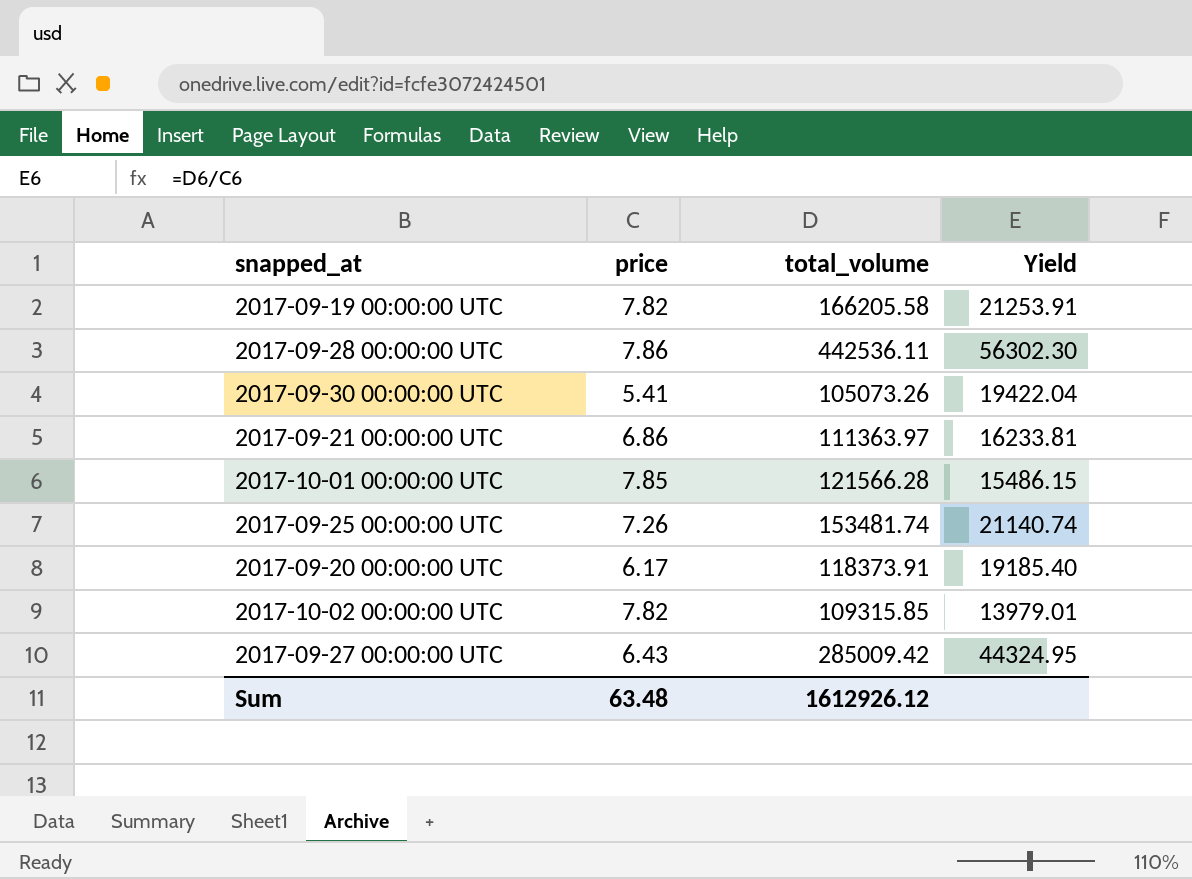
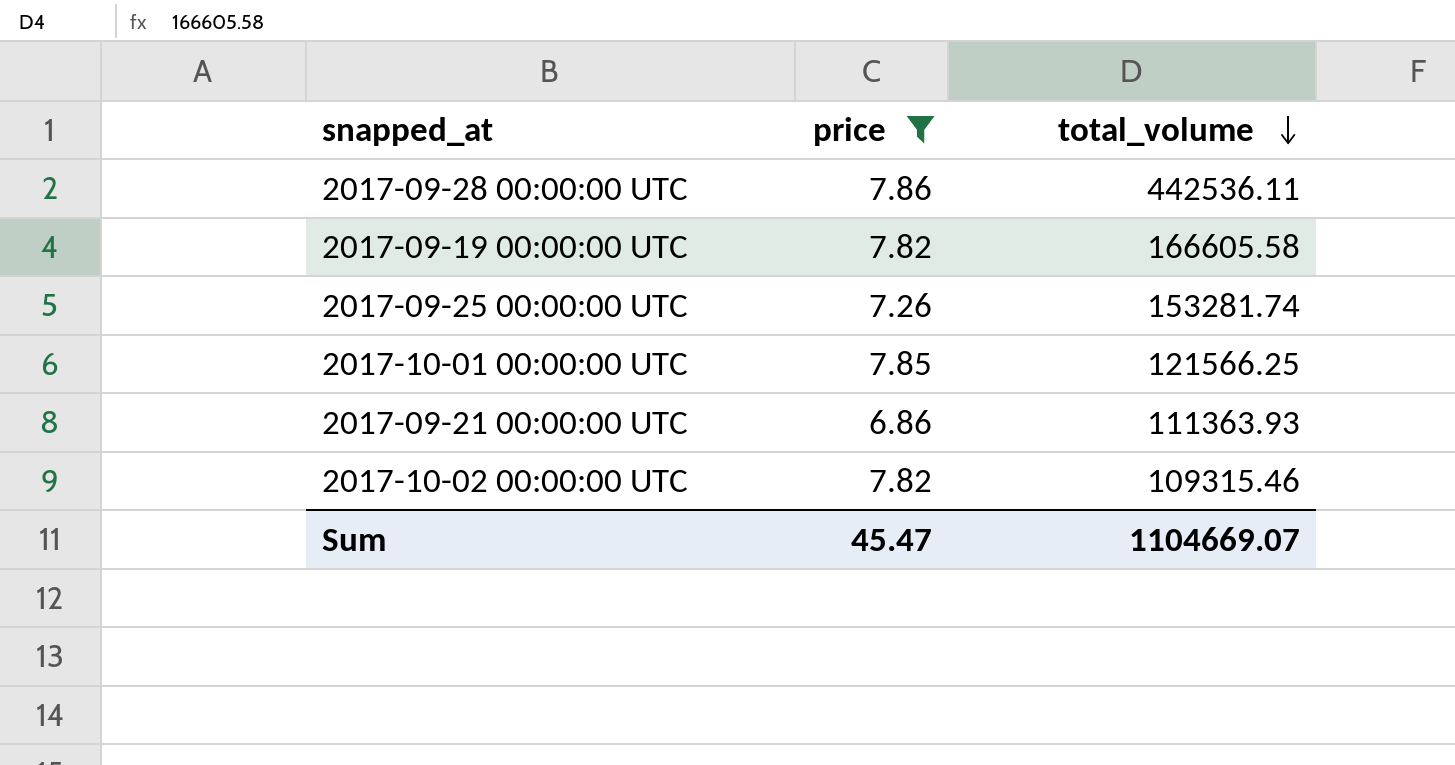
filter: none -> price >= 6.86
row order: none -> total_volume descending
column Yield | formula: [total_volume] / [price] -> none
2017-09-19 00:00:00 UTC | total_volume: 166205.58 -> 166605.58
2017-09-25 00:00:00 UTC | total_volume: 153481.74 -> 153281.74
2017-10-01 00:00:00 UTC | total_volume: 121566.28 -> 121566.25
2017-09-21 00:00:00 UTC | total_volume: 111363.97 -> 111363.93
2017-10-02 00:00:00 UTC | total_volume: 109315.85 -> 109315.46
Sum | price: 63.48 -> 45.47
Sum | total_volume: 1612926.12 -> 1104669.07

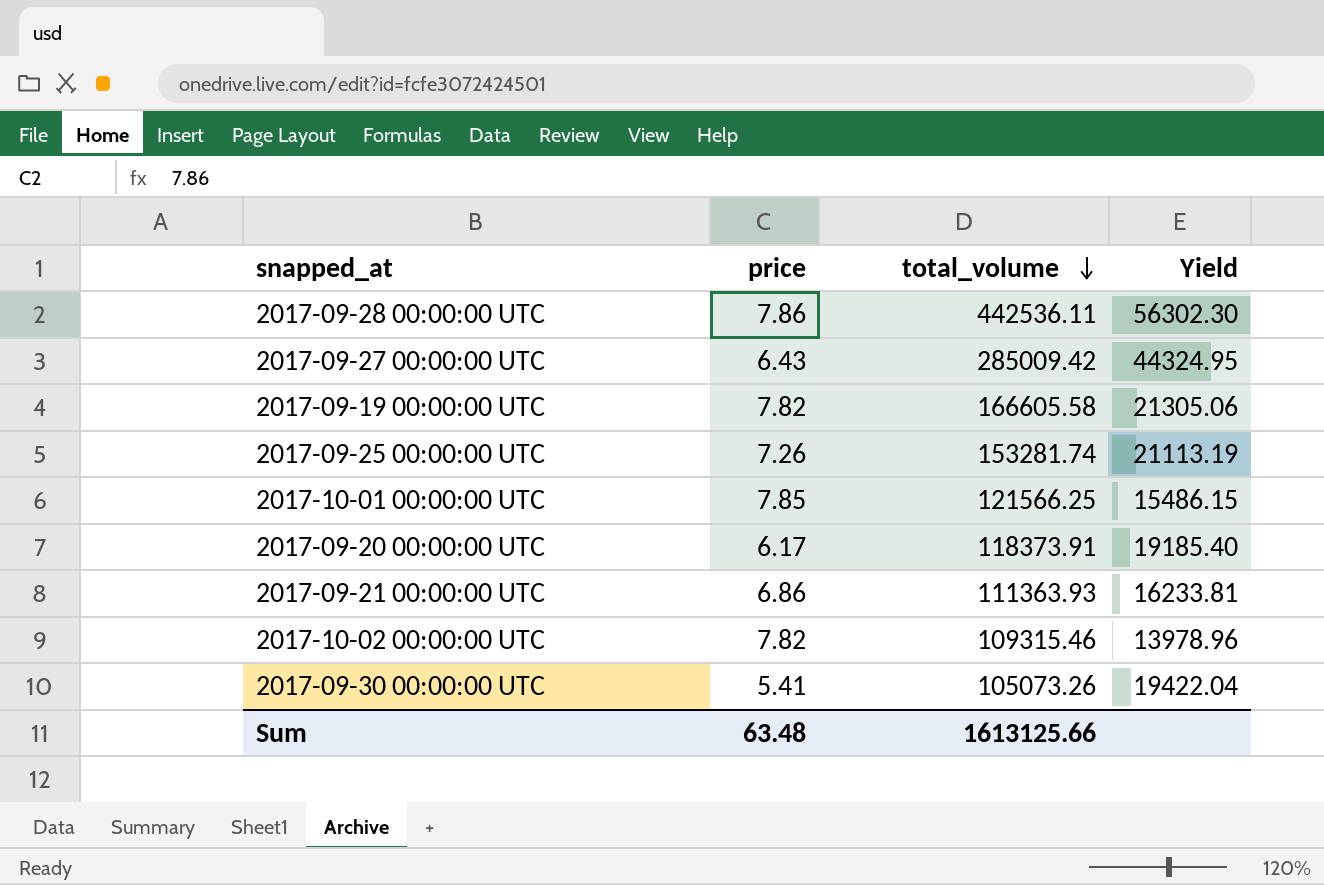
filter: price >= 6.86 -> none
column Yield | formula: none -> [total_volume] / [price]
Sum | price: 45.47 -> 63.48
Sum | total_volume: 1104669.07 -> 1613125.66

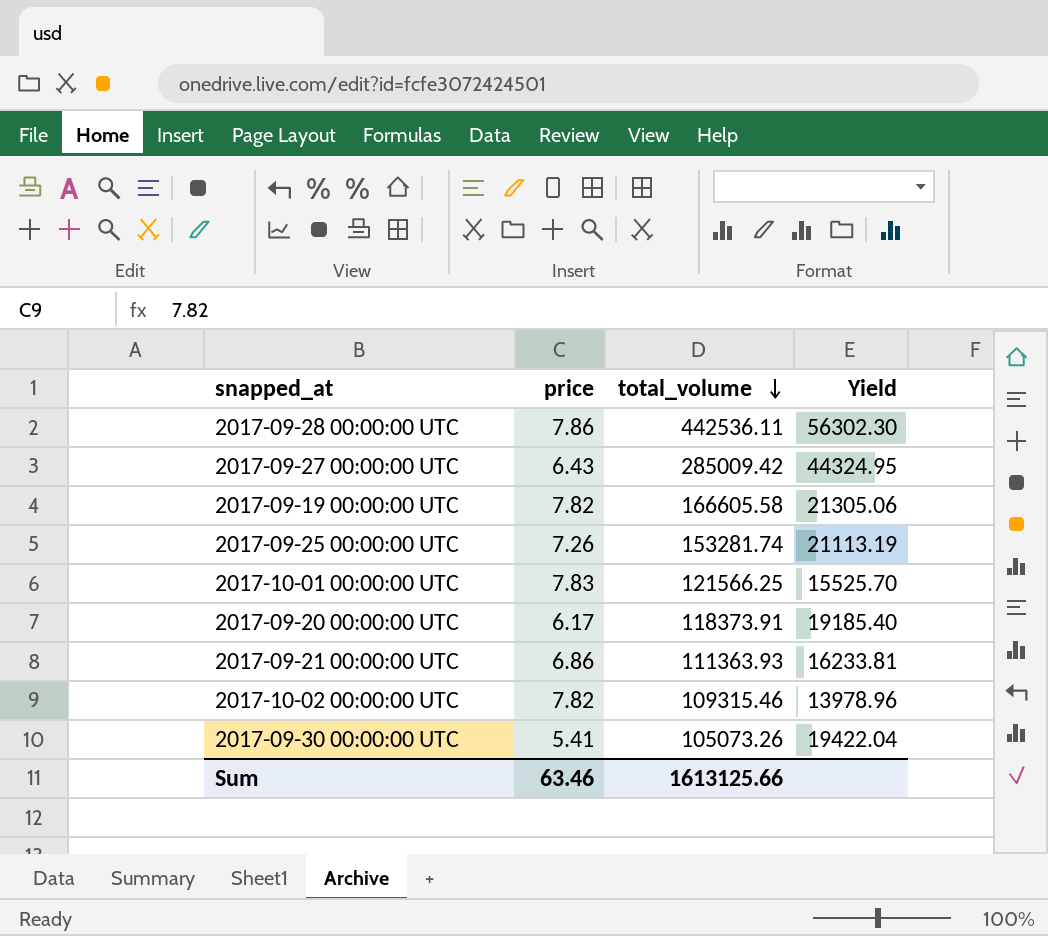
2017-10-01 00:00:00 UTC | price: 7.85 -> 7.83
2017-10-01 00:00:00 UTC | Yield: 15486.15 -> 15525.70
Sum | price: 63.48 -> 63.46

